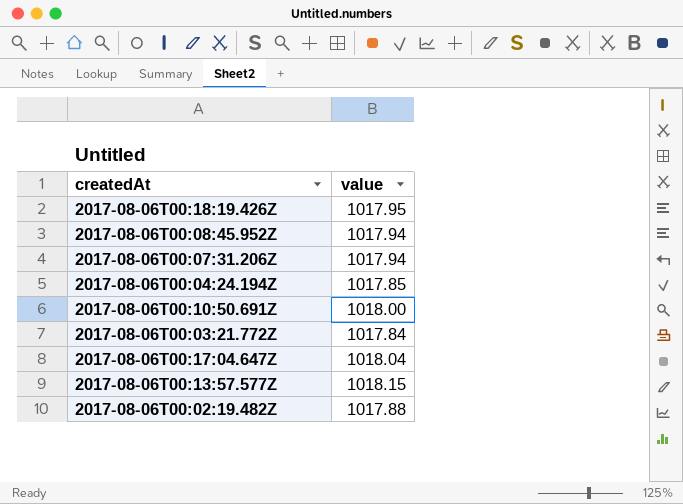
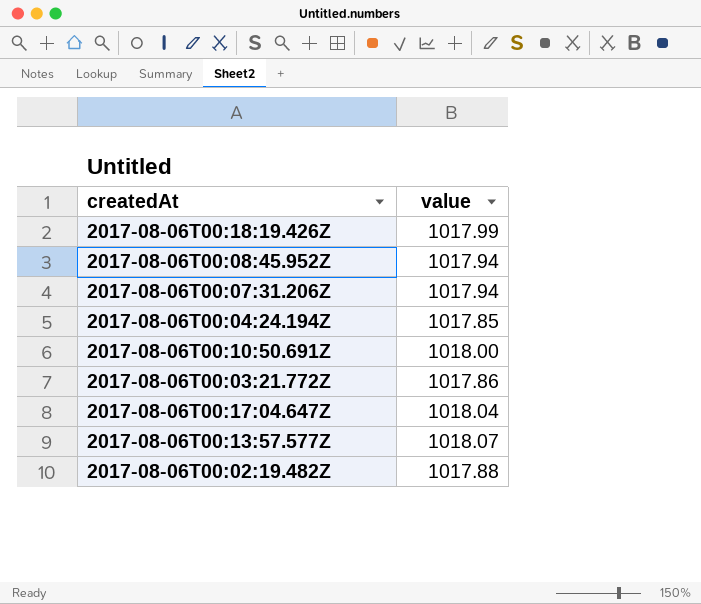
2017-08-06T00:18:19.426Z | value: 1017.95 -> 1017.99
2017-08-06T00:03:21.772Z | value: 1017.84 -> 1017.86
2017-08-06T00:13:57.577Z | value: 1018.15 -> 1018.07

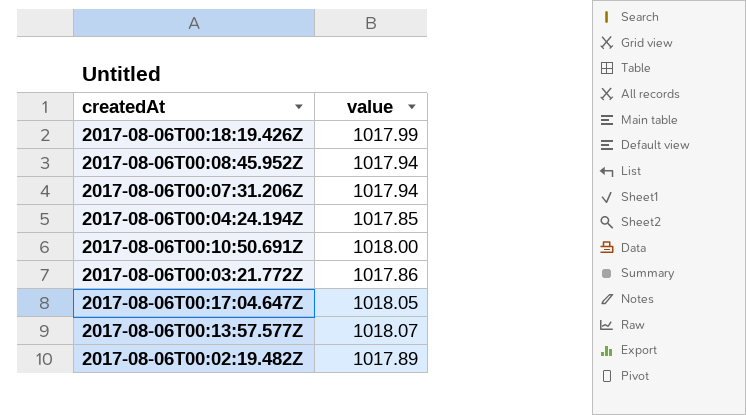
2017-08-06T00:17:04.647Z | value: 1018.04 -> 1018.05
2017-08-06T00:02:19.482Z | value: 1017.88 -> 1017.89

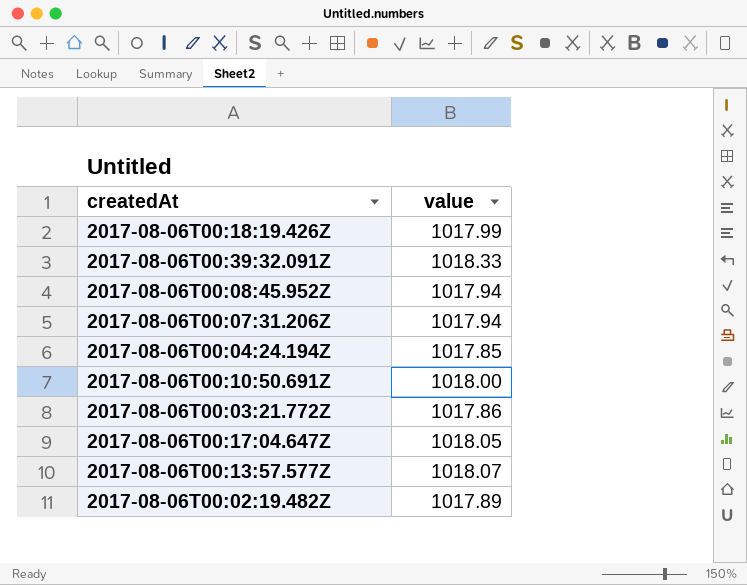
row 2017-08-06T00:39:32.091Z: none -> 1018.33

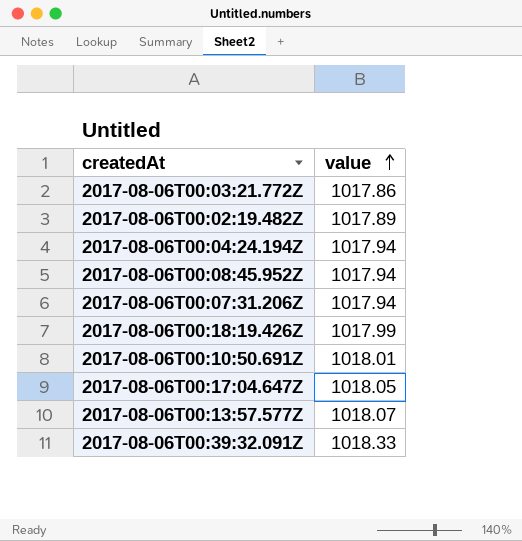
row order: none -> value ascending
2017-08-06T00:04:24.194Z | value: 1017.85 -> 1017.94
2017-08-06T00:10:50.691Z | value: 1018.00 -> 1018.01

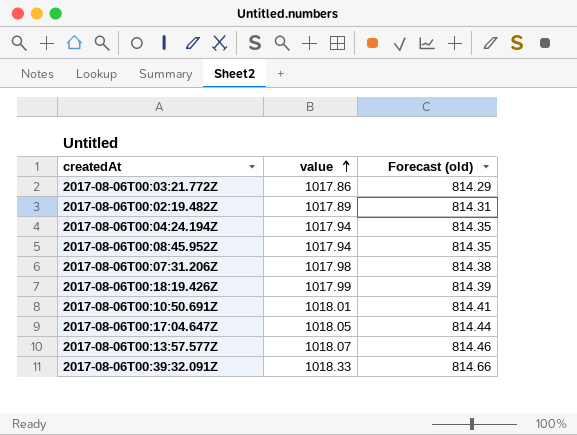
column Forecast (old) | formula: none -> [value] * 0.8
2017-08-06T00:07:31.206Z | value: 1017.94 -> 1017.98

